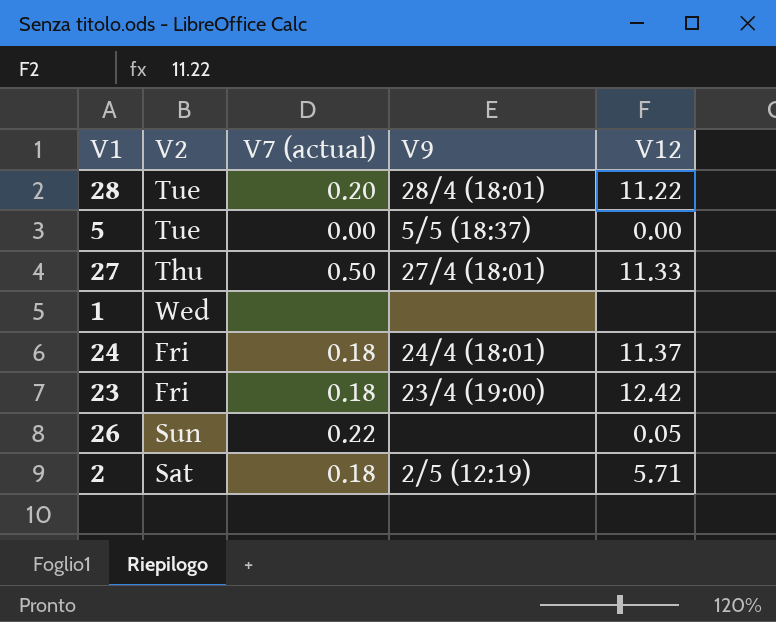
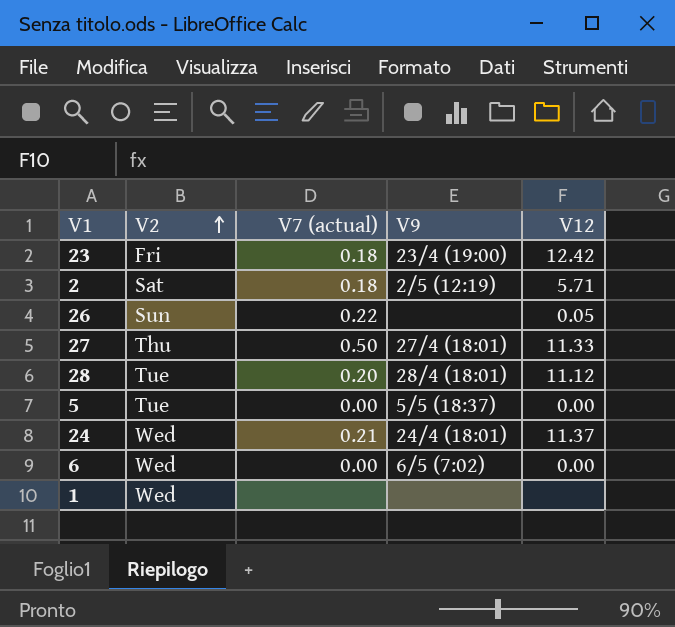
row order: none -> V2 ascending
28 | V12: 11.22 -> 11.12
24 | V2: Fri -> Wed
24 | V7 (actual): 0.18 -> 0.21
row 6: none -> Wed | 0.00 | 6/5 (7:02) | 0.00

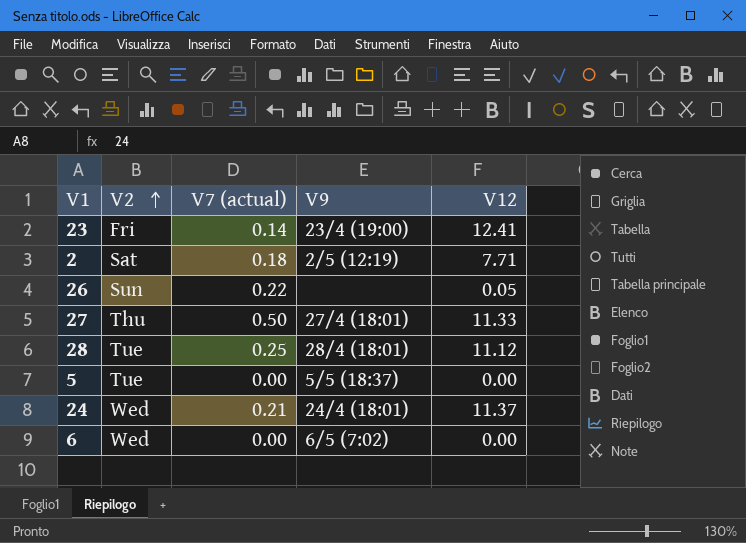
row 1: Wed | none | none | none -> none
23 | V7 (actual): 0.18 -> 0.14
23 | V12: 12.42 -> 12.41
2 | V12: 5.71 -> 7.71
28 | V7 (actual): 0.20 -> 0.25

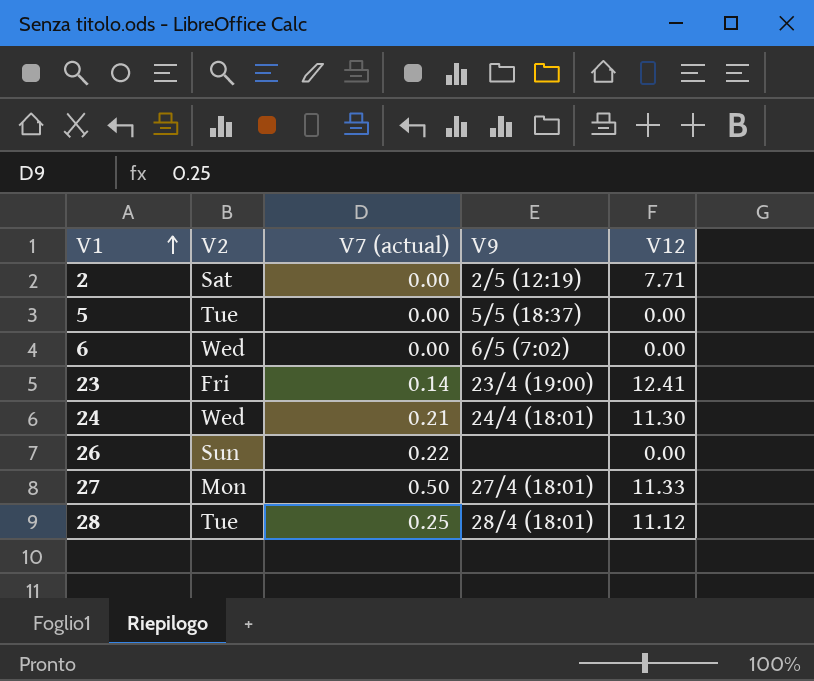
row order: V2 ascending -> V1 ascending
2 | V7 (actual): 0.18 -> 0.00
24 | V12: 11.37 -> 11.30
26 | V12: 0.05 -> 0.00
27 | V2: Thu -> Mon

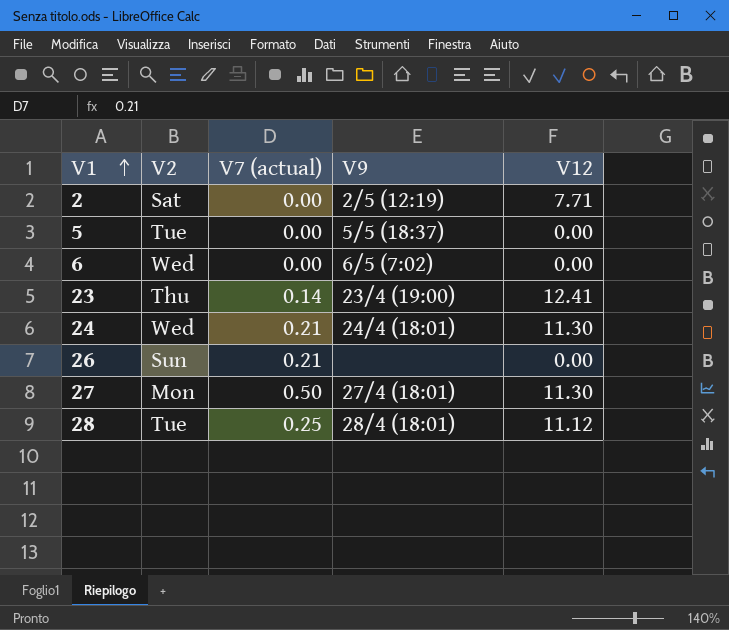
23 | V2: Fri -> Thu
26 | V7 (actual): 0.22 -> 0.21
27 | V12: 11.33 -> 11.30

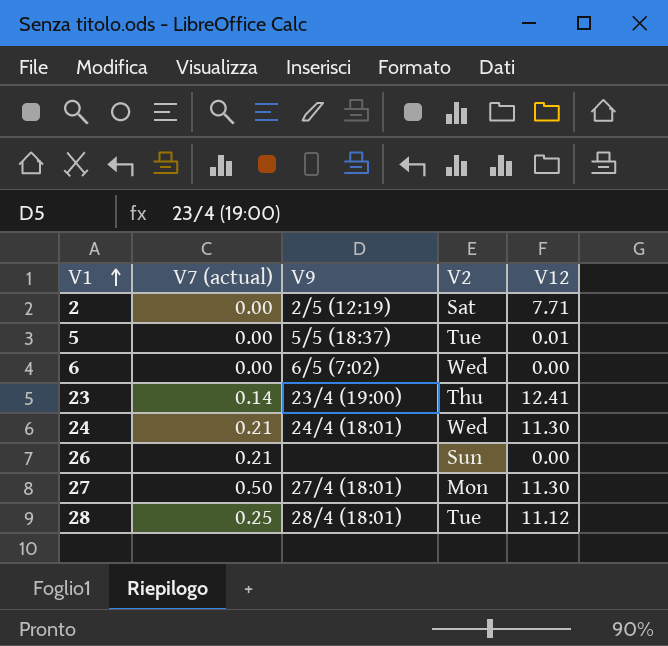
column V2 | position: 2 -> 4
5 | V12: 0.00 -> 0.01

